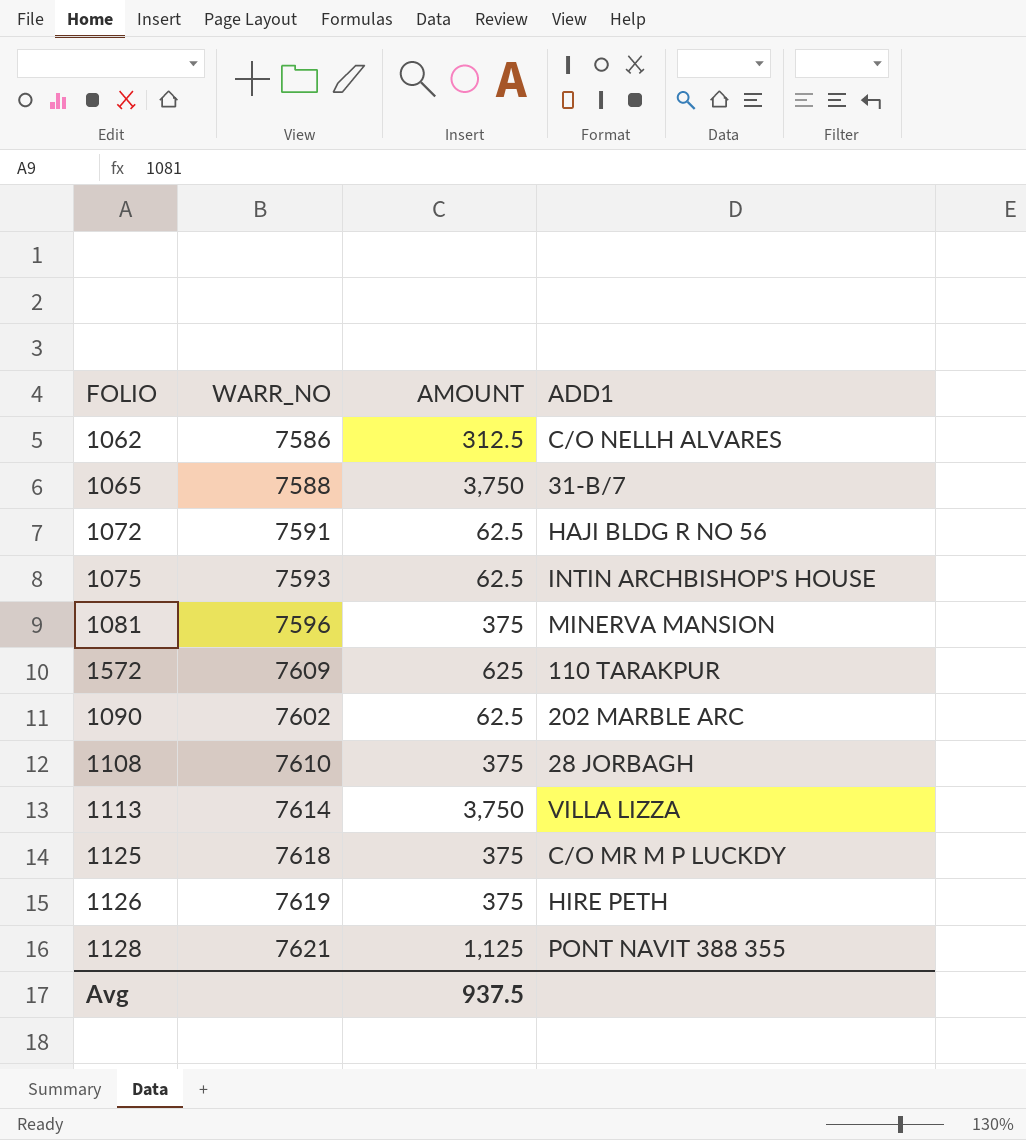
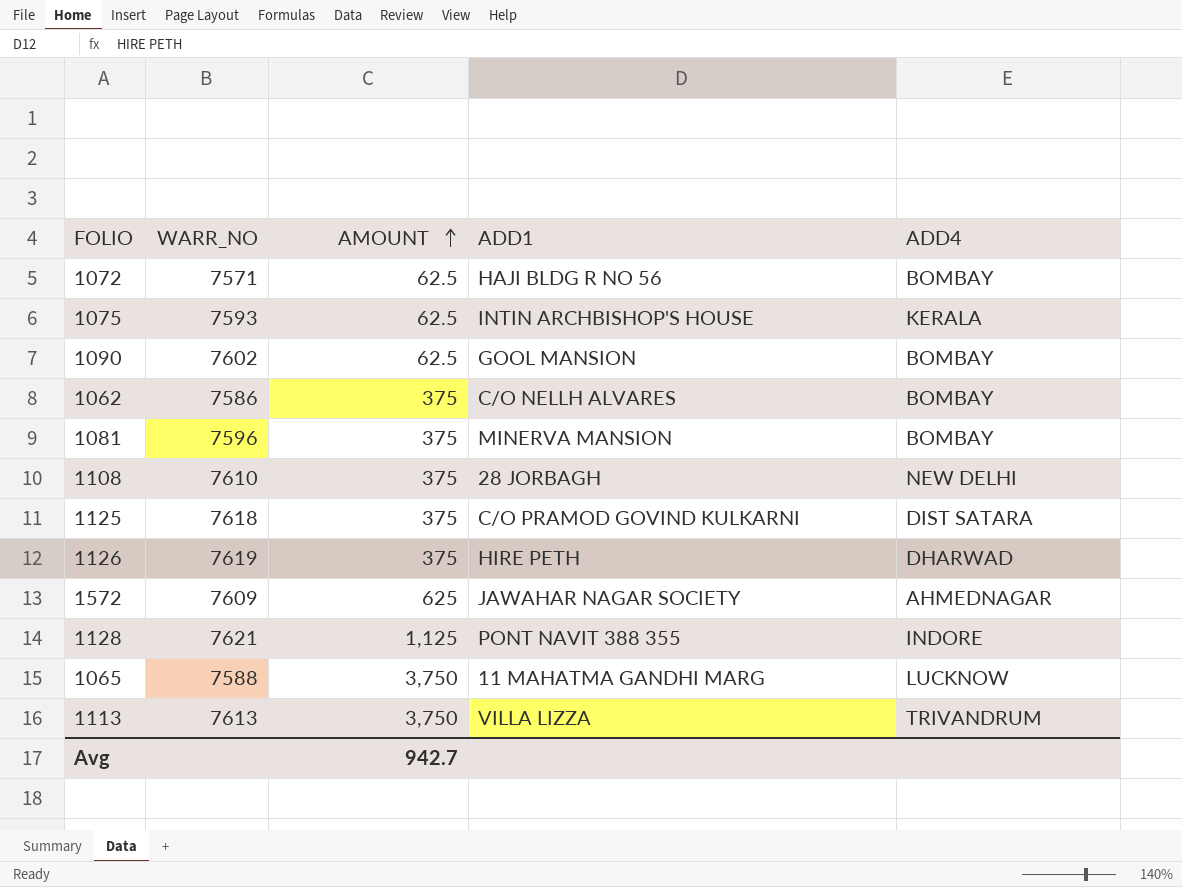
row order: none -> AMOUNT ascending
column ADD4 | position: none -> 5
1072 | WARR_NO: 7591 -> 7571
1090 | ADD1: 202 MARBLE ARC -> GOOL MANSION
1062 | AMOUNT: 312.5 -> 375
1125 | ADD1: C/O MR M P LUCKDY -> C/O PRAMOD GOVIND KULKARNI
1572 | ADD1: 110 TARAKPUR -> JAWAHAR NAGAR SOCIETY
1065 | ADD1: 31-B/7 -> 11 MAHATMA GANDHI MARG
1113 | WARR_NO: 7614 -> 7613
Avg | AMOUNT: 937.5 -> 942.7

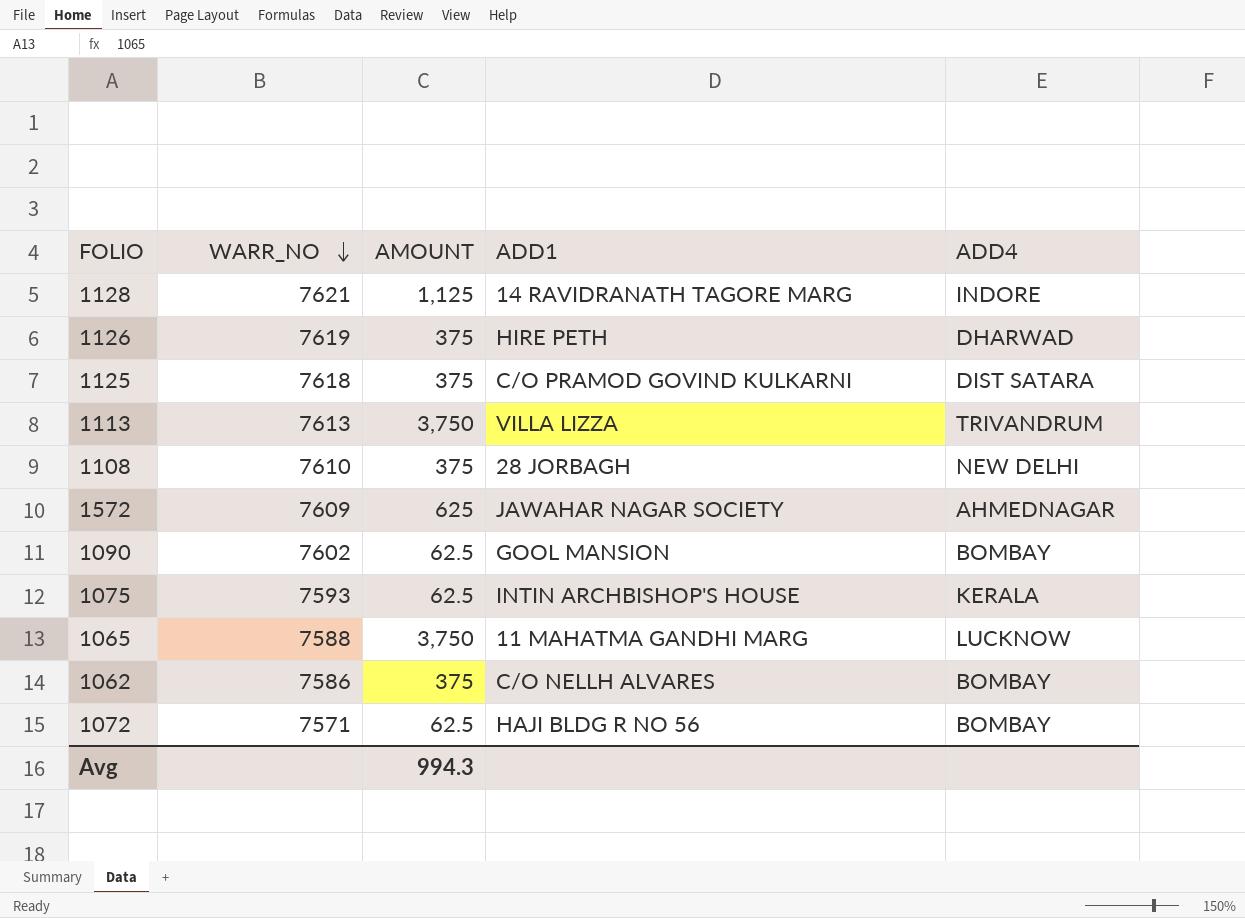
row order: AMOUNT ascending -> WARR_NO descending
row 1081: 7596 | 375 | MINERVA MANSION | BOMBAY -> none
1128 | ADD1: PONT NAVIT 388 355 -> 14 RAVIDRANATH TAGORE MARG
Avg | AMOUNT: 942.7 -> 994.3

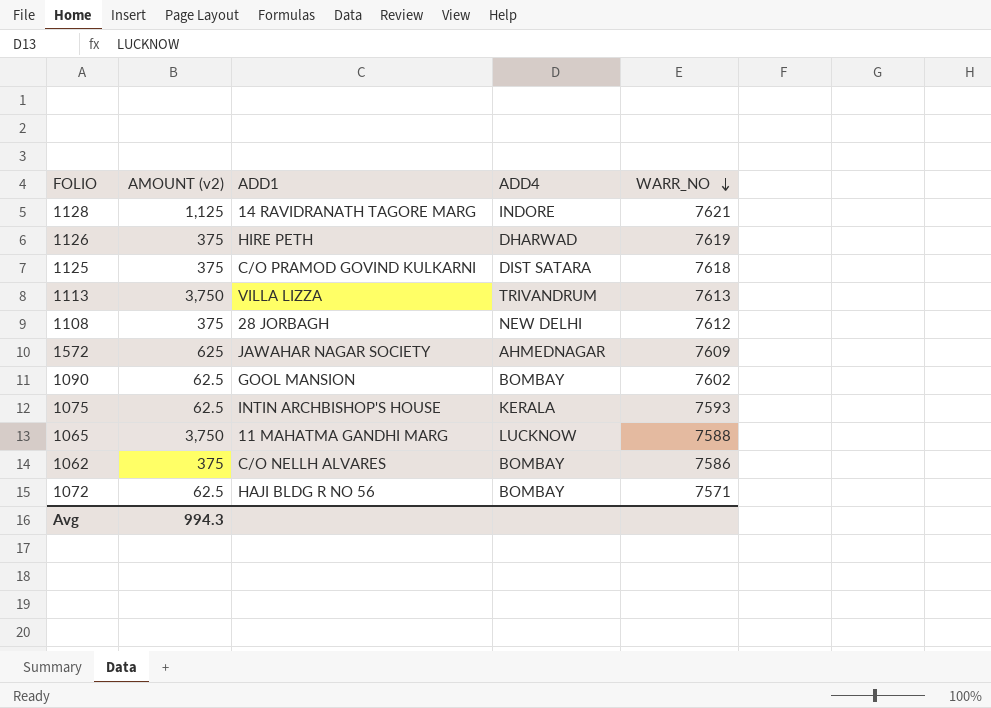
column name: AMOUNT -> AMOUNT (v2)
column WARR_NO | position: 2 -> 5
1108 | WARR_NO: 7610 -> 7612

